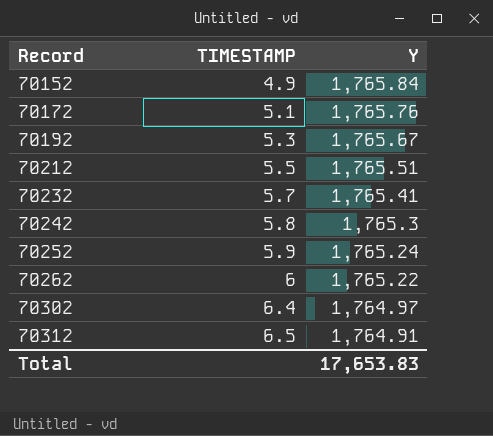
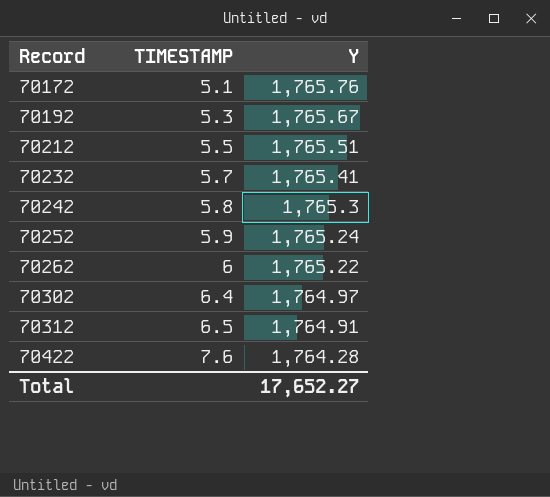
row 70152: 4.9 | 1,765.84 -> none
row 70422: none -> 7.6 | 1,764.28
Total | Y: 17,653.83 -> 17,652.27

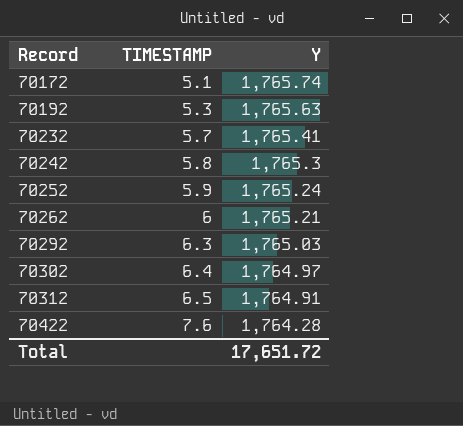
row 70212: 5.5 | 1,765.51 -> none
70172 | Y: 1,765.76 -> 1,765.74
70192 | Y: 1,765.67 -> 1,765.63
70262 | Y: 1,765.22 -> 1,765.21
row 70292: none -> 6.3 | 1,765.03
Total | Y: 17,652.27 -> 17,651.72

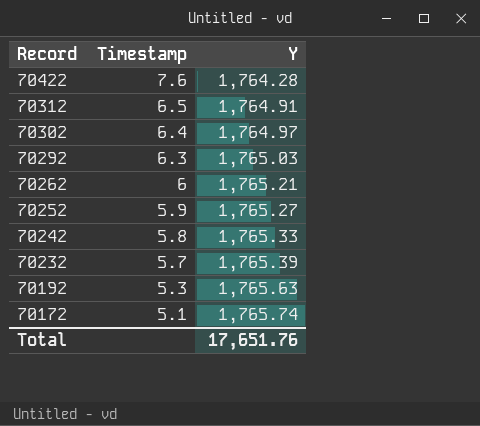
row order: Record ascending -> Record descending
column name: TIMESTAMP -> Timestamp
70252 | Y: 1,765.24 -> 1,765.27
70242 | Y: 1,765.3 -> 1,765.33
70232 | Y: 1,765.41 -> 1,765.39
Total | Y: 17,651.72 -> 17,651.76

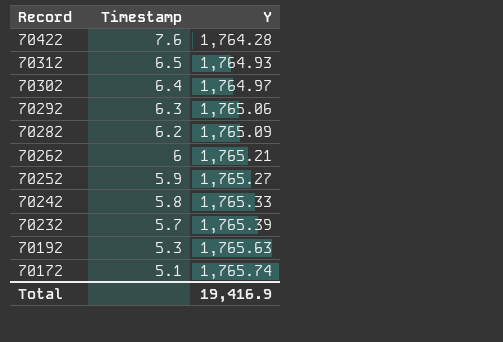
70312 | Y: 1,764.91 -> 1,764.93
70292 | Y: 1,765.03 -> 1,765.06
row 70282: none -> 6.2 | 1,765.09
Total | Y: 17,651.76 -> 19,416.9

